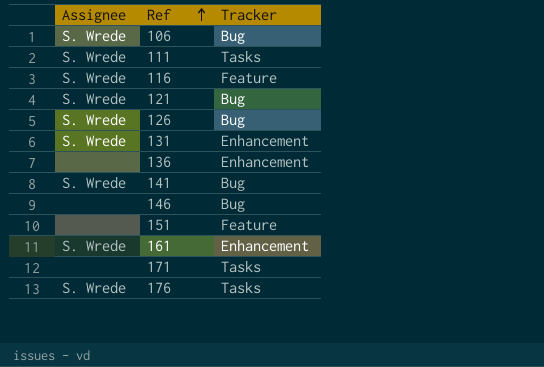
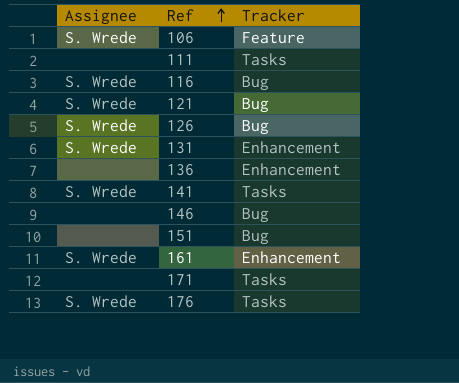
106 | Tracker: Bug -> Feature
111 | Assignee: S. Wrede -> none
116 | Tracker: Feature -> Bug
141 | Tracker: Bug -> Tasks
151 | Tracker: Feature -> Bug

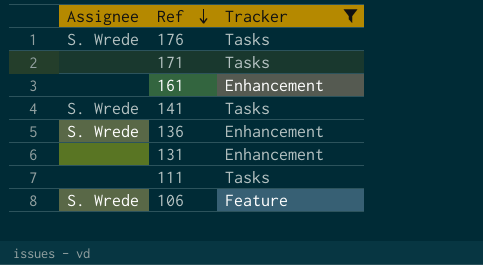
filter: none -> Tracker != Bug
row order: Ref ascending -> Ref descending
161 | Assignee: S. Wrede -> none
136 | Assignee: none -> S. Wrede
131 | Assignee: S. Wrede -> none

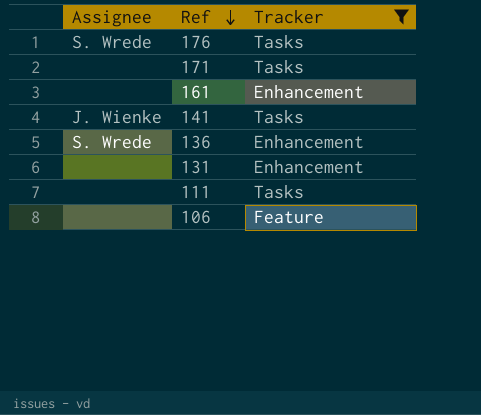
141 | Assignee: S. Wrede -> J. Wienke
106 | Assignee: S. Wrede -> none

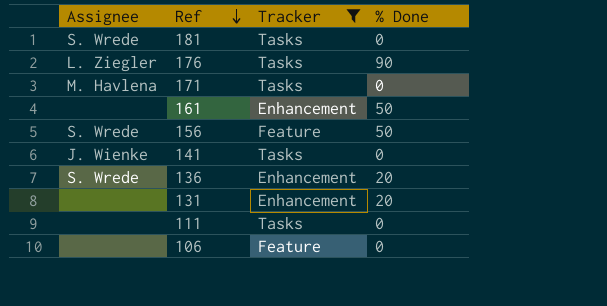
column % Done | position: none -> 4
row 181: none -> S. Wrede | Tasks | 0
176 | Assignee: S. Wrede -> L. Ziegler
171 | Assignee: none -> M. Havlena
row 156: none -> S. Wrede | Feature | 50

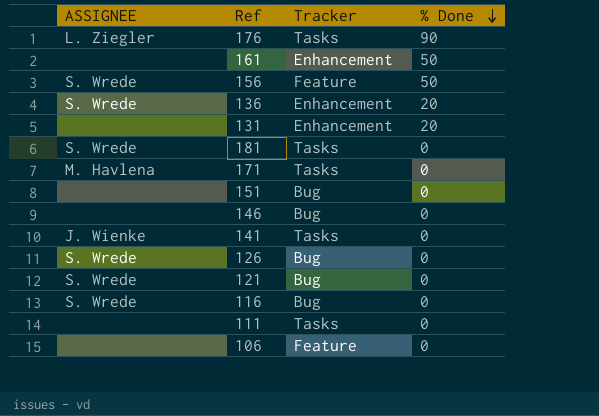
filter: Tracker != Bug -> none
row order: Ref descending -> % Done descending
column name: Assignee -> ASSIGNEE

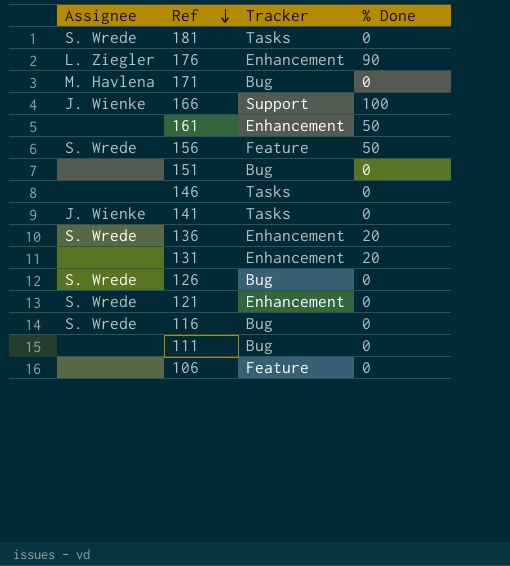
row order: % Done descending -> Ref descending
column name: ASSIGNEE -> Assignee
176 | Tracker: Tasks -> Enhancement
171 | Tracker: Tasks -> Bug
row 166: none -> J. Wienke | Support | 100
146 | Tracker: Bug -> Tasks
121 | Tracker: Bug -> Enhancement
111 | Tracker: Tasks -> Bug

